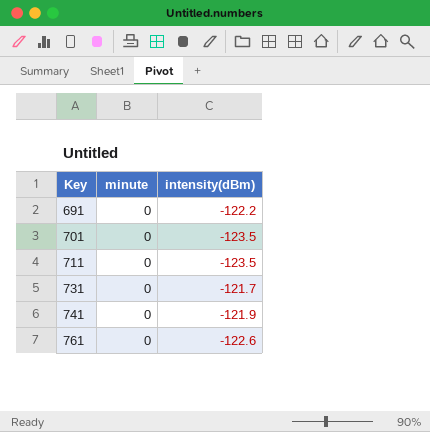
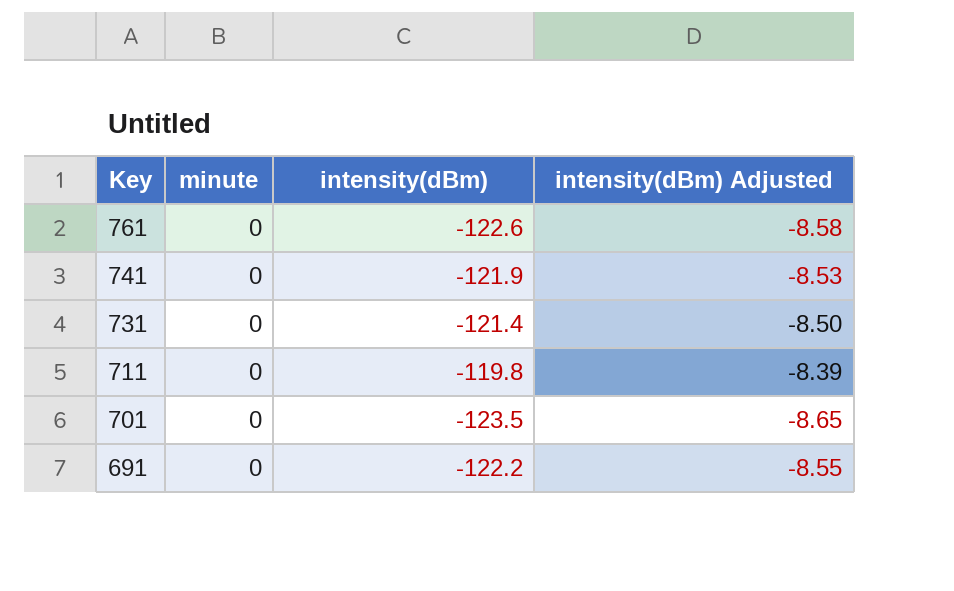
row order: Key ascending -> Key descending
column intensity(dBm) Adjusted | formula: none -> [intensity(dBm)] * 0.07
731 | intensity(dBm): -121.7 -> -121.4
711 | intensity(dBm): -123.5 -> -119.8

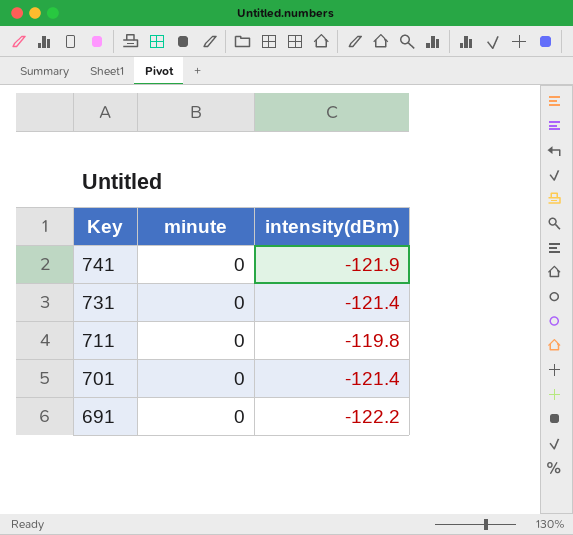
column intensity(dBm) Adjusted | formula: [intensity(dBm)] * 0.07 -> none
row 761: 0 | -122.6 | -8.58 -> none
701 | intensity(dBm): -123.5 -> -121.4

